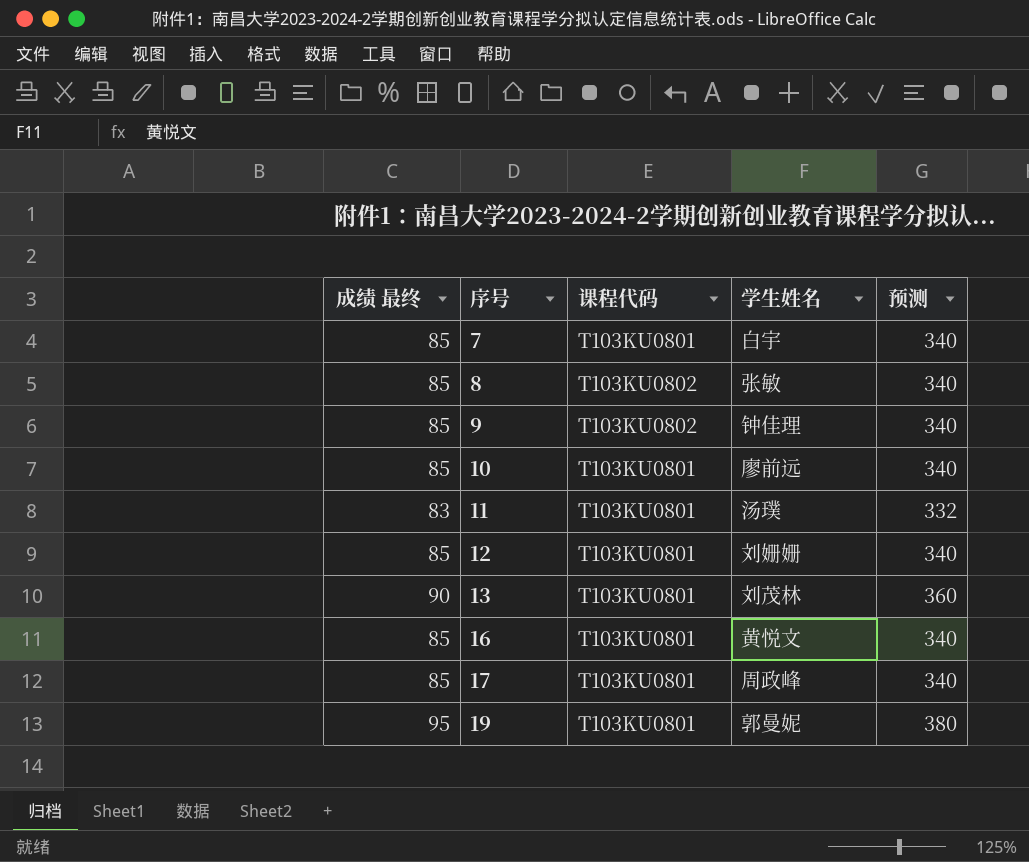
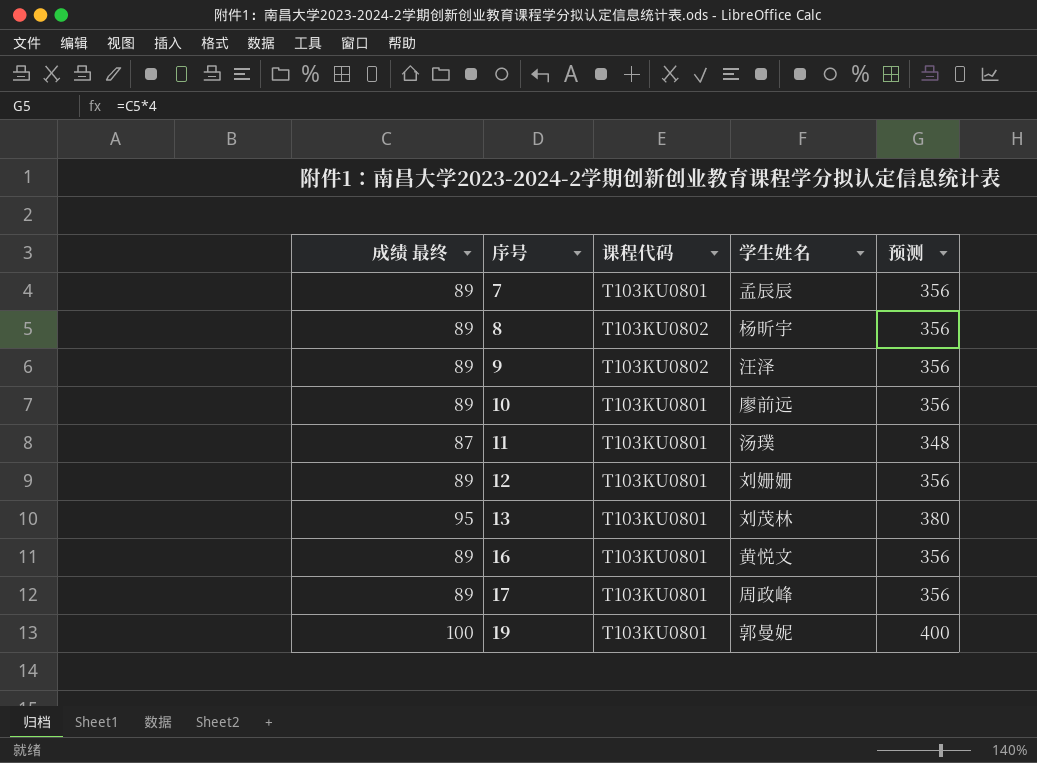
7 | 成绩 最终: 85 -> 89
7 | 学生姓名: 白宇 -> 孟辰辰
7 | 预测: 340 -> 356
8 | 成绩 最终: 85 -> 89
8 | 学生姓名: 张敏 -> 杨昕宇
8 | 预测: 340 -> 356
9 | 成绩 最终: 85 -> 89
9 | 学生姓名: 钟佳理 -> 汪泽
9 | 预测: 340 -> 356
10 | 成绩 最终: 85 -> 89
10 | 预测: 340 -> 356
11 | 成绩 最终: 83 -> 87
11 | 预测: 332 -> 348
12 | 成绩 最终: 85 -> 89
12 | 预测: 340 -> 356
13 | 成绩 最终: 90 -> 95
13 | 预测: 360 -> 380
16 | 成绩 最终: 85 -> 89
16 | 预测: 340 -> 356
17 | 成绩 最终: 85 -> 89
17 | 预测: 340 -> 356
19 | 成绩 最终: 95 -> 100
19 | 预测: 380 -> 400

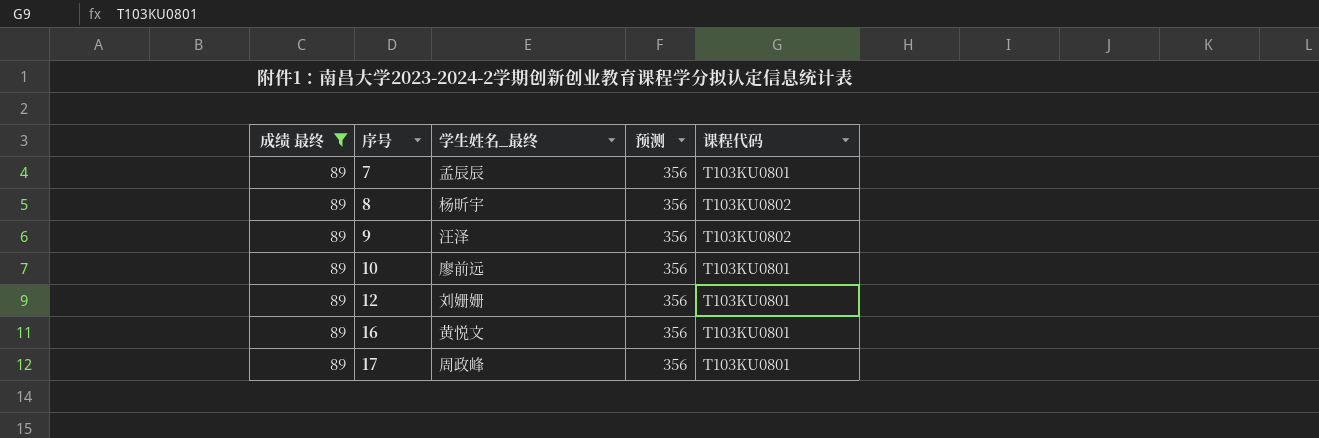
filter: none -> 成绩 最终 = 89
column name: 学生姓名 -> 学生姓名_最终
column 课程代码 | position: 3 -> 5

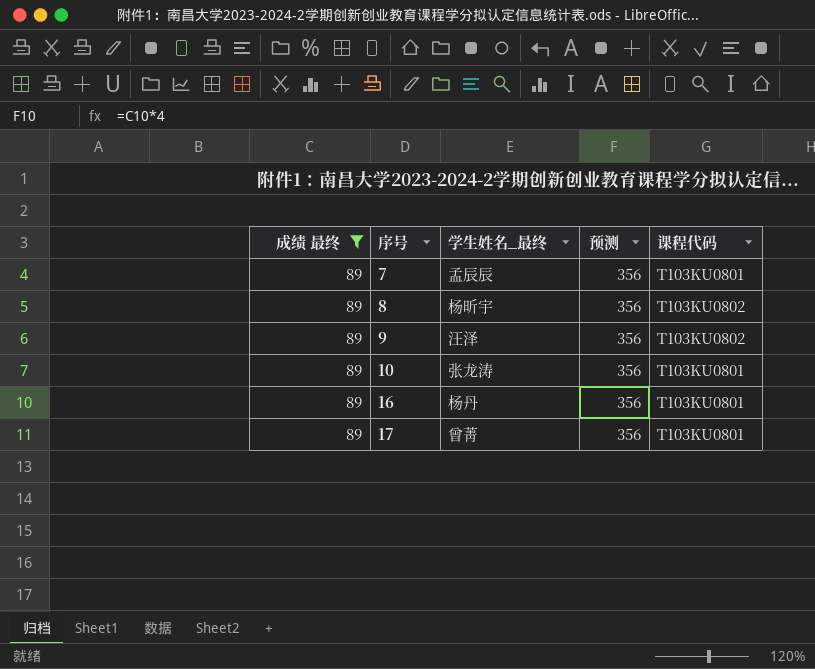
row 12: 89 | 刘姗姗 | 356 | T103KU0801 -> none
10 | 学生姓名_最终: 廖前远 -> 张龙涛
16 | 学生姓名_最终: 黄悦文 -> 杨丹
17 | 学生姓名_最终: 周政峰 -> 曾菁

